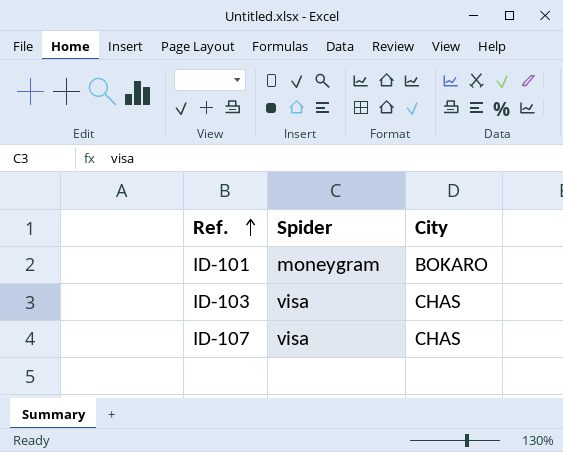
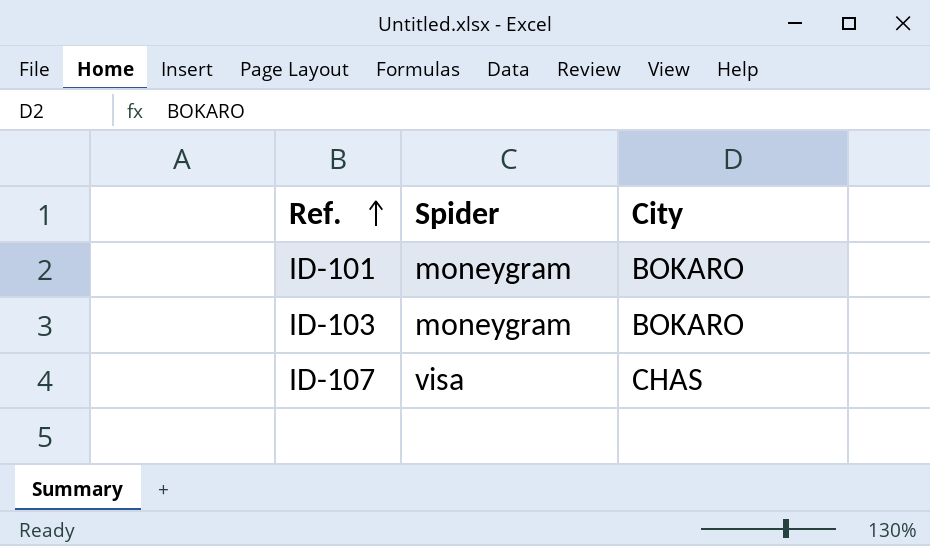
ID-103 | Spider: visa -> moneygram
ID-103 | City: CHAS -> BOKARO

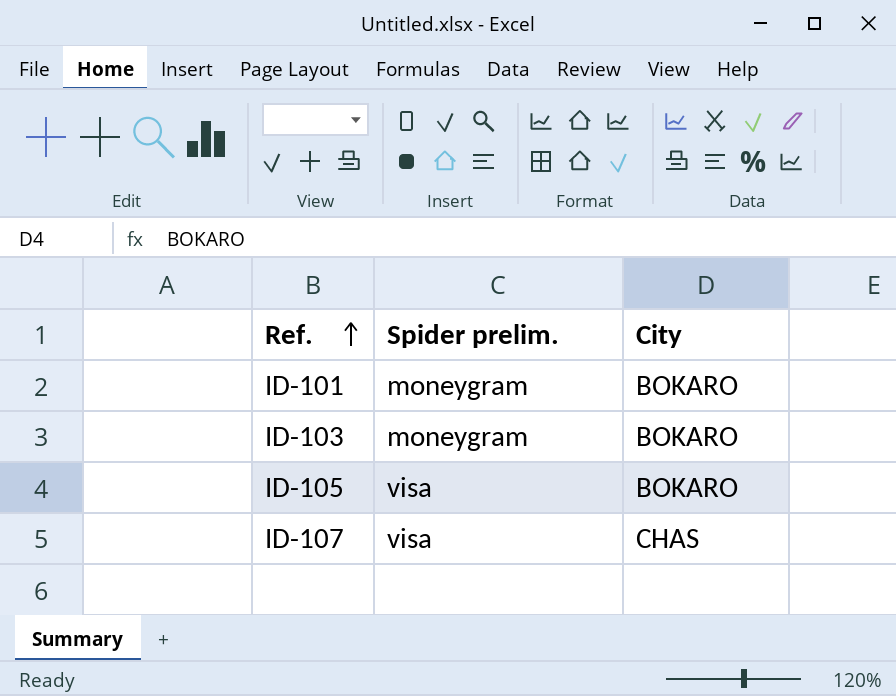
column name: Spider -> Spider prelim.
row ID-105: none -> visa | BOKARO

